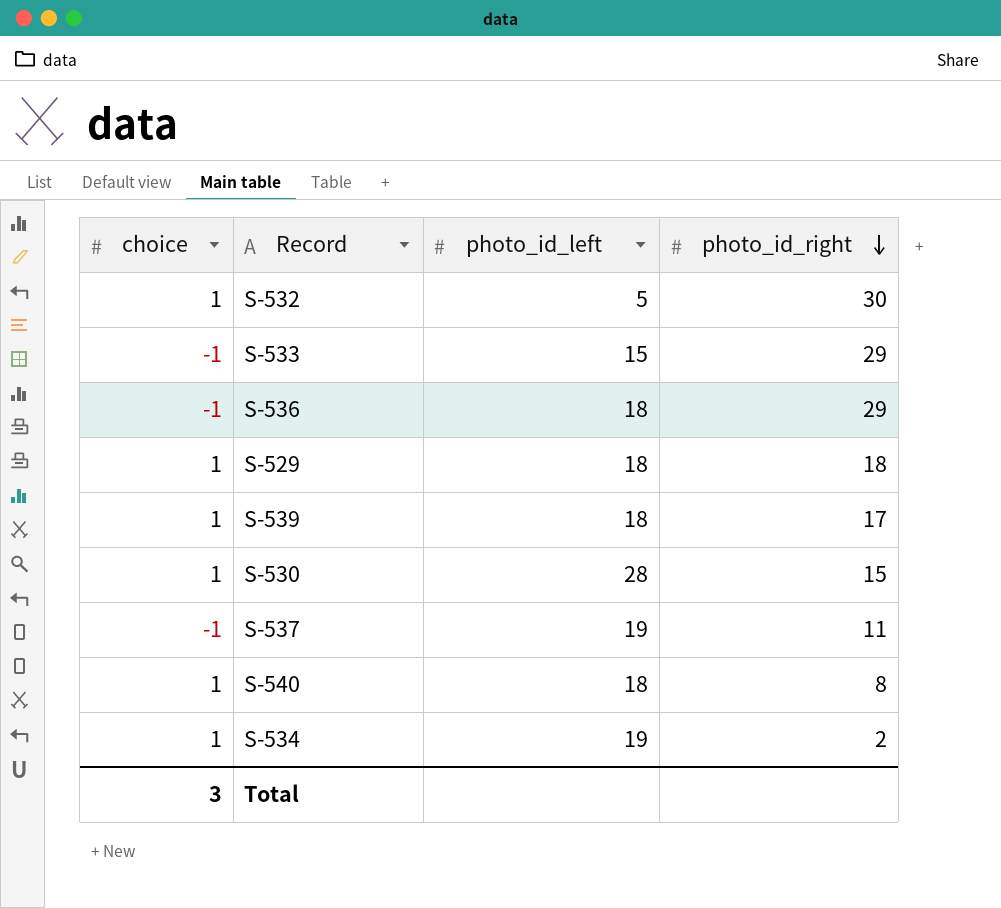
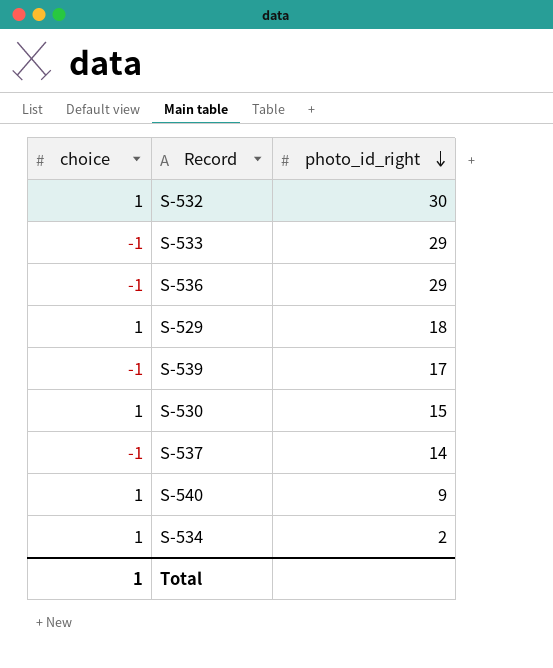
column photo_id_left | position: 3 -> none
S-539 | choice: 1 -> -1
S-537 | photo_id_right: 11 -> 14
S-540 | photo_id_right: 8 -> 9
Total | choice: 3 -> 1

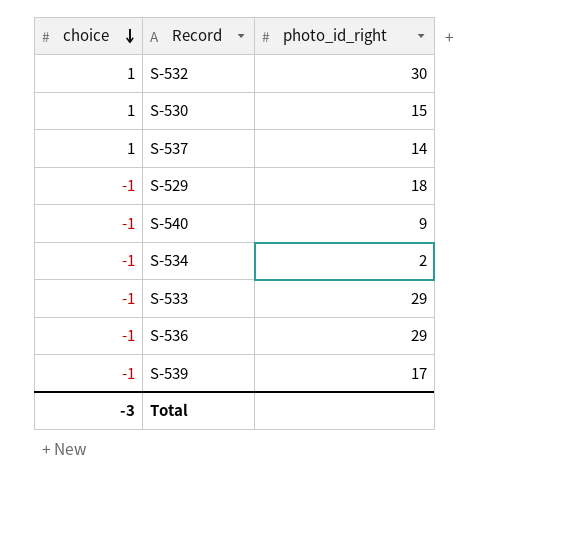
row order: photo_id_right descending -> choice descending
S-537 | choice: -1 -> 1
S-529 | choice: 1 -> -1
S-540 | choice: 1 -> -1
S-534 | choice: 1 -> -1
Total | choice: 1 -> -3

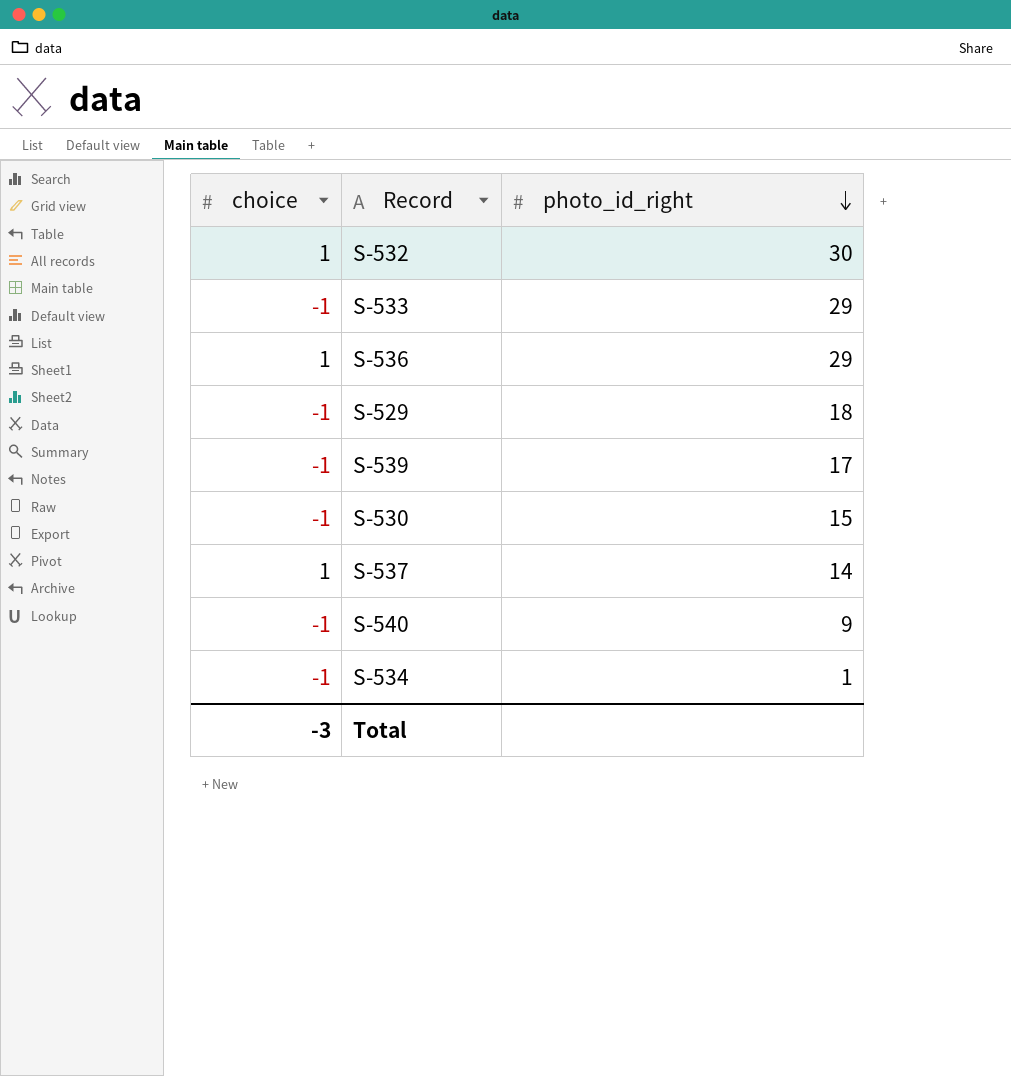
row order: choice descending -> photo_id_right descending
S-536 | choice: -1 -> 1
S-530 | choice: 1 -> -1
S-534 | photo_id_right: 2 -> 1

